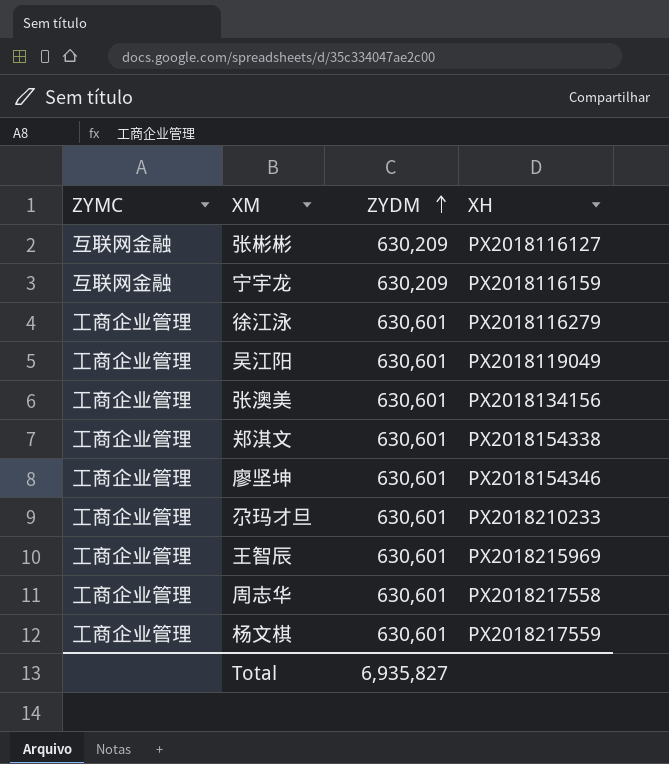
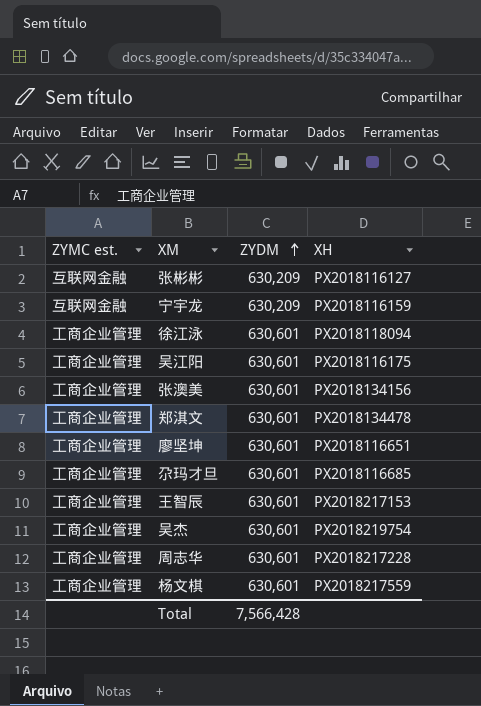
column name: ZYMC -> ZYMC est.
徐江泳 | XH: PX2018116279 -> PX2018118094
吴江阳 | XH: PX2018119049 -> PX2018116175
郑淇文 | XH: PX2018154338 -> PX2018134478
廖坚坤 | XH: PX2018154346 -> PX2018116651
尕玛才旦 | XH: PX2018210233 -> PX2018116685
王智辰 | XH: PX2018215969 -> PX2018217153
row 吴杰: none -> 工商企业管理 | 630,601 | PX2018219754
周志华 | XH: PX2018217558 -> PX2018217228
Total | ZYDM: 6,935,827 -> 7,566,428

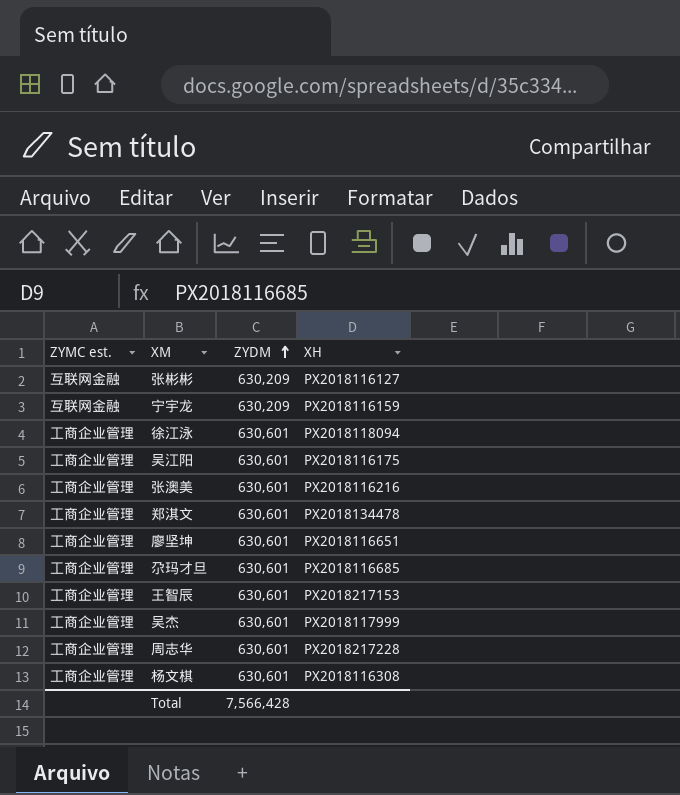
张澳美 | XH: PX2018134156 -> PX2018116216
吴杰 | XH: PX2018219754 -> PX2018117999
杨文棋 | XH: PX2018217559 -> PX2018116308

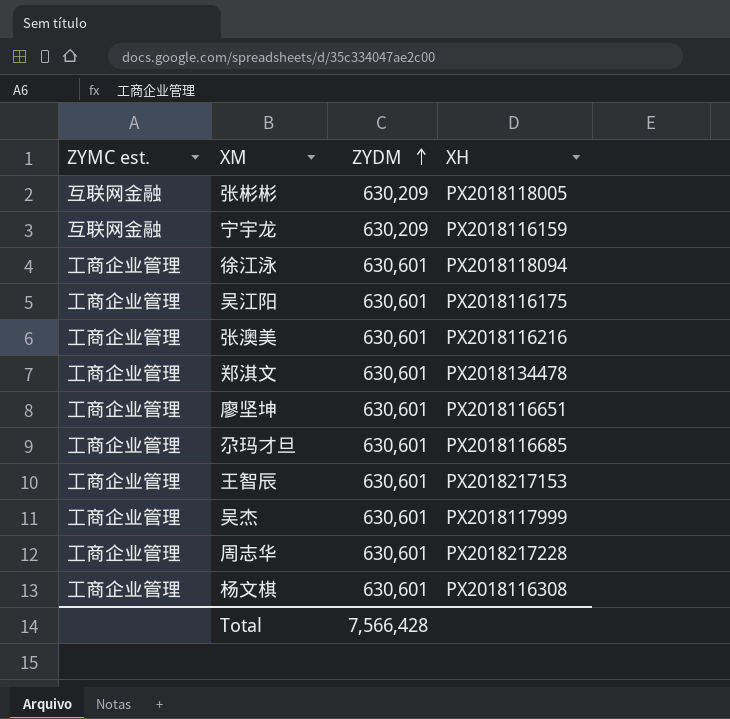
张彬彬 | XH: PX2018116127 -> PX2018118005

